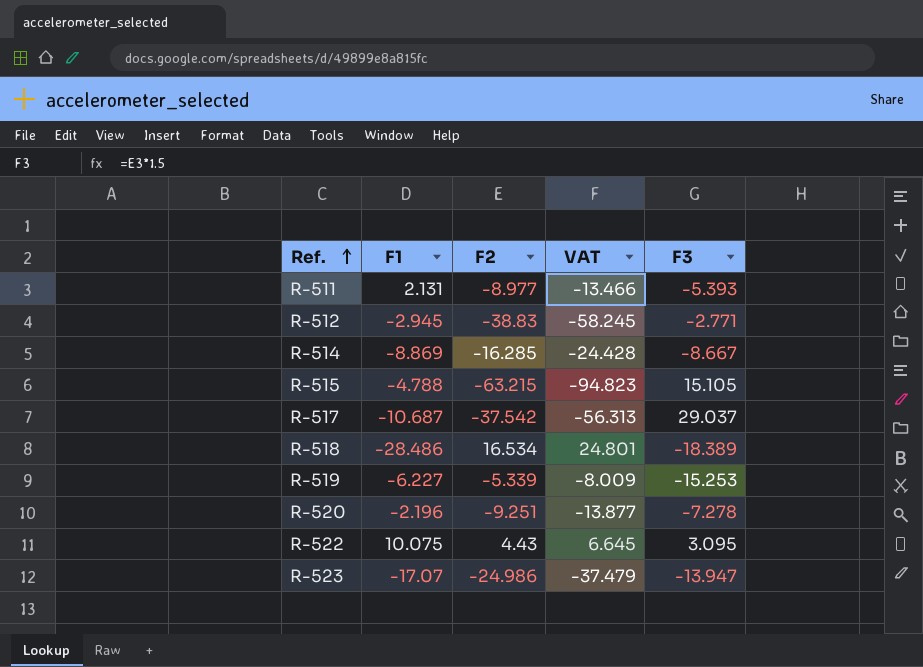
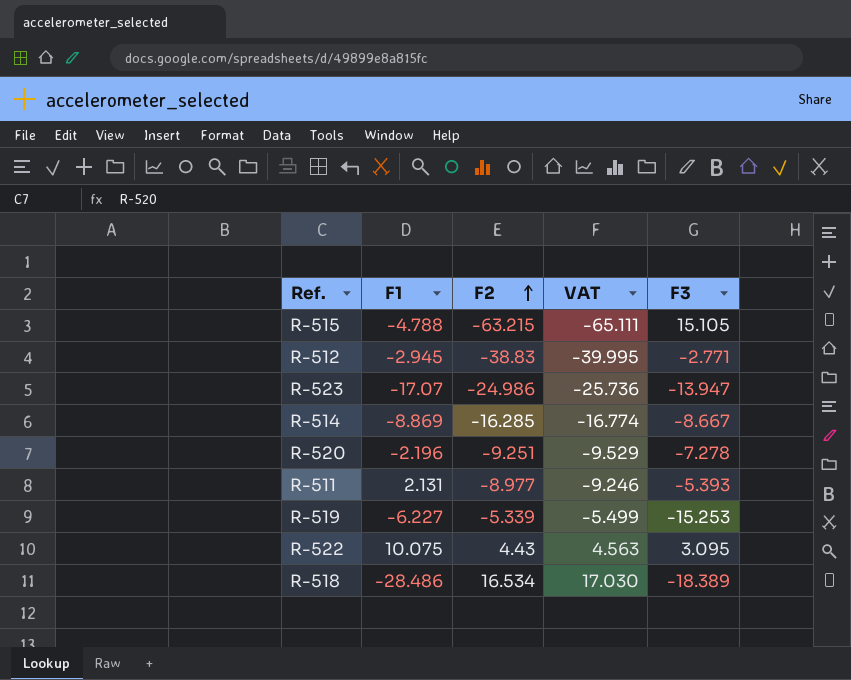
row order: Ref. ascending -> F2 ascending
column VAT | formula: [F2] * 1.5 -> [F2] * 1.03
row R-517: -10.687 | -37.542 | -56.313 | 29.037 -> none

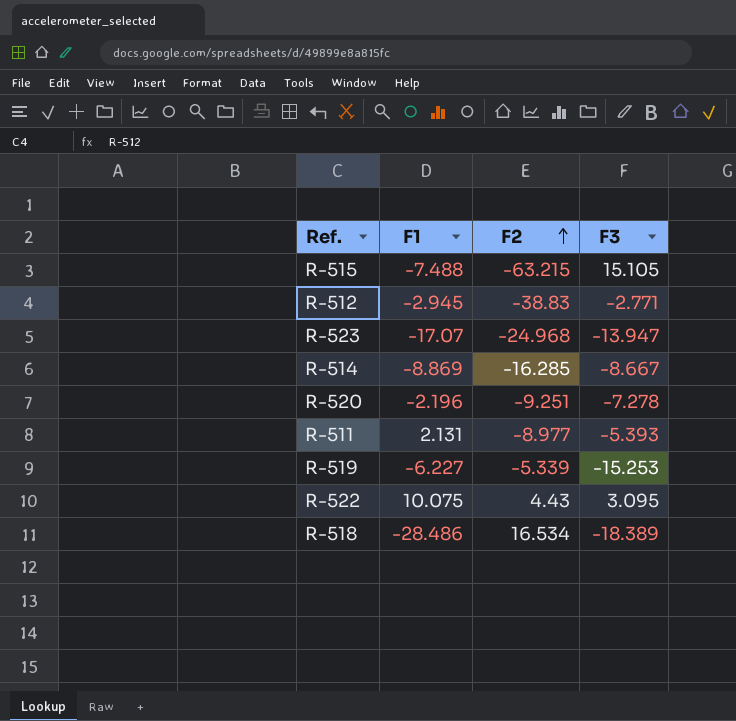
column VAT | formula: [F2] * 1.03 -> none
R-515 | F1: -4.788 -> -7.488
R-523 | F2: -24.986 -> -24.968

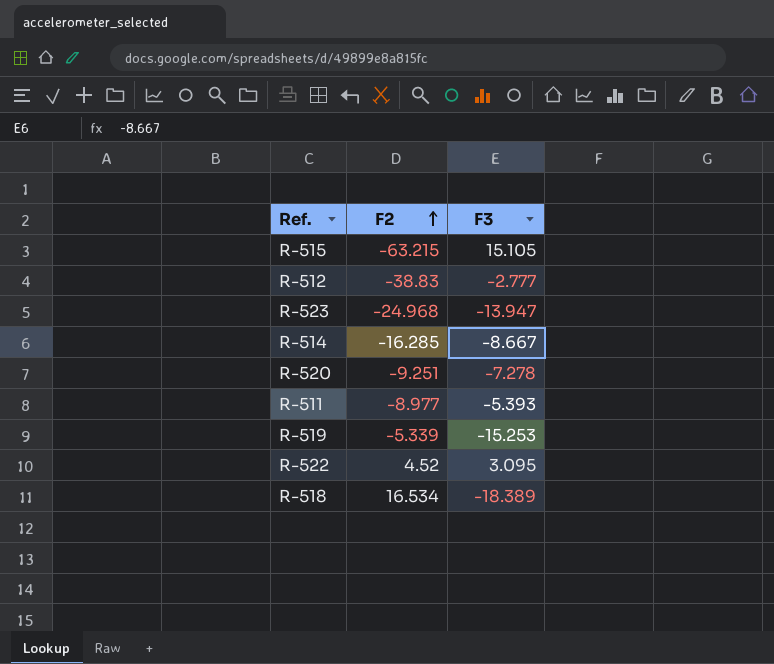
column F1 | position: 2 -> none
R-512 | F3: -2.771 -> -2.777
R-522 | F2: 4.43 -> 4.52

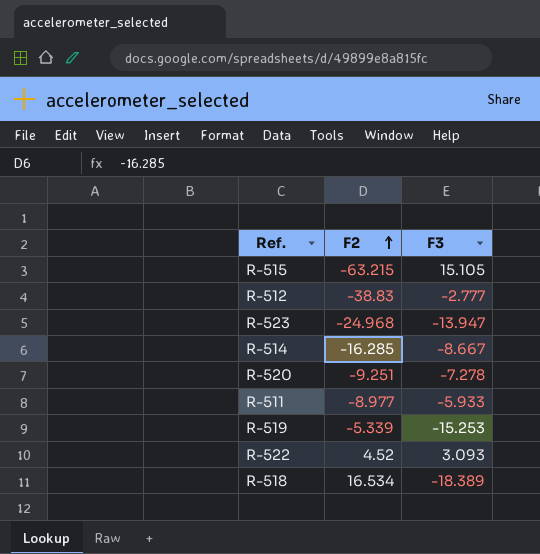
R-511 | F3: -5.393 -> -5.933
R-522 | F3: 3.095 -> 3.093

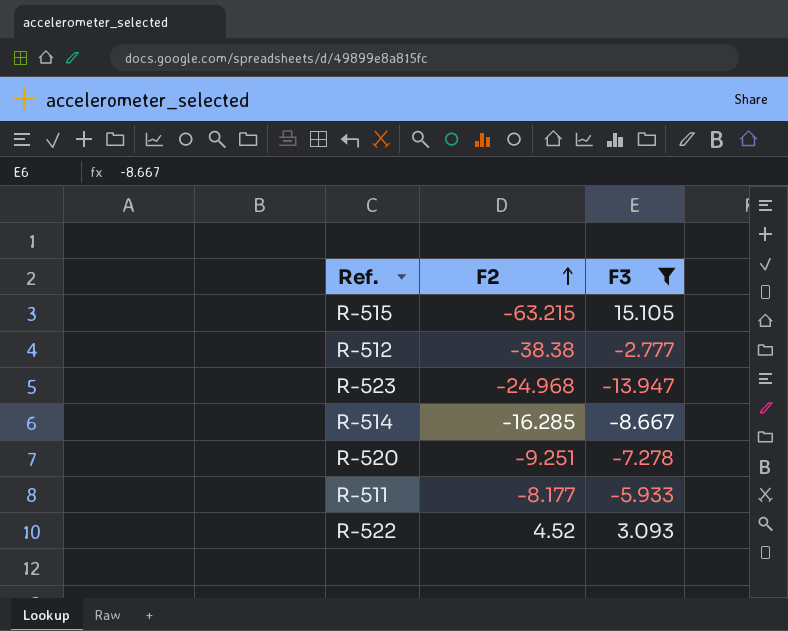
filter: none -> F3 >= -13.947
R-512 | F2: -38.83 -> -38.38
R-511 | F2: -8.977 -> -8.177

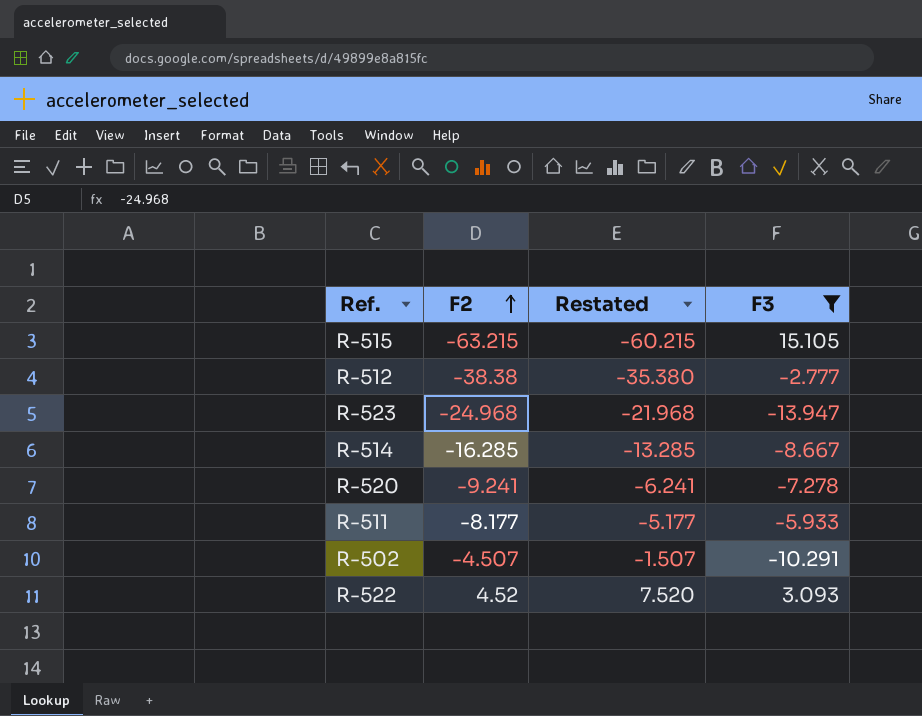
column Restated | formula: none -> [F2] + 3
R-520 | F2: -9.251 -> -9.241
row R-502: none -> -4.507 | -1.507 | -10.291

